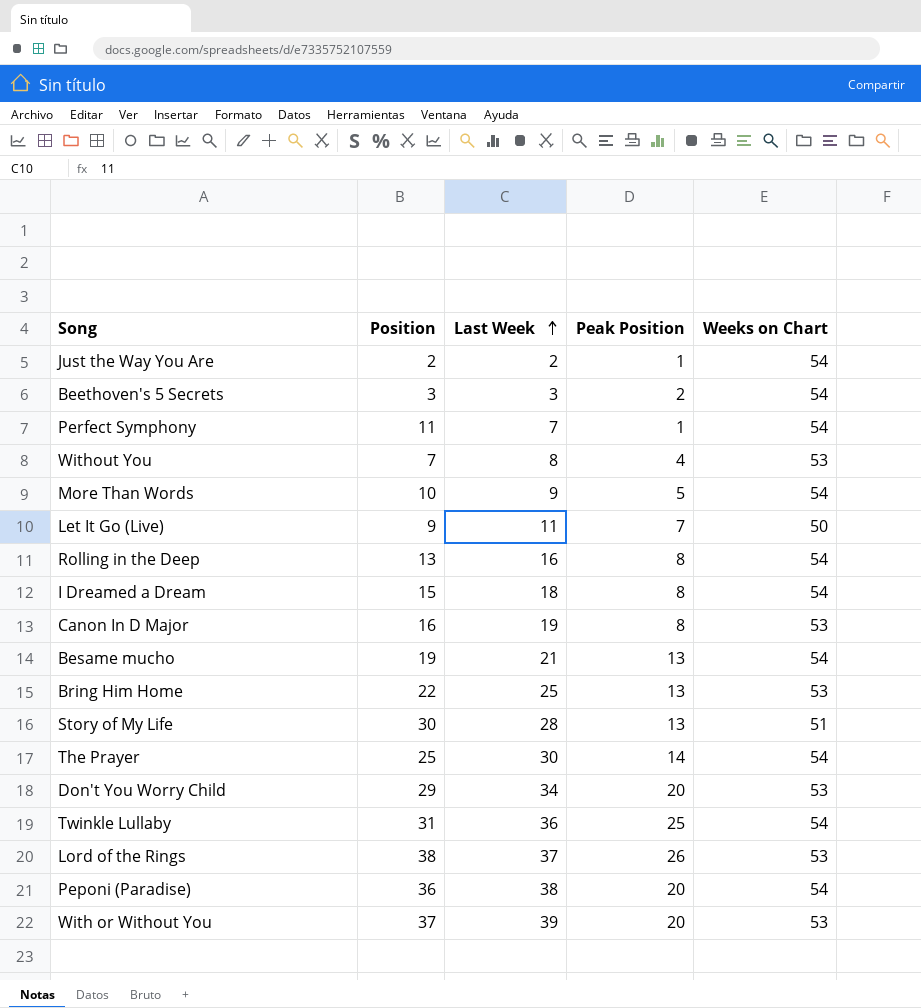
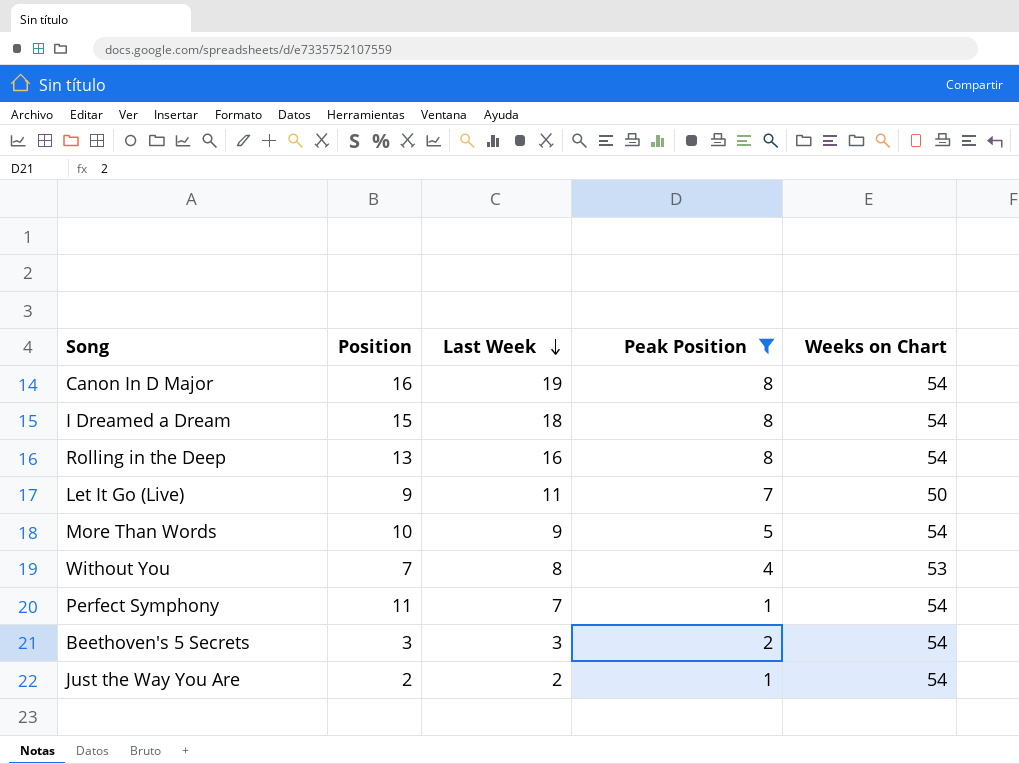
filter: none -> Peak Position <= 8
row order: Last Week ascending -> Last Week descending
Canon In D Major | Weeks on Chart: 53 -> 54

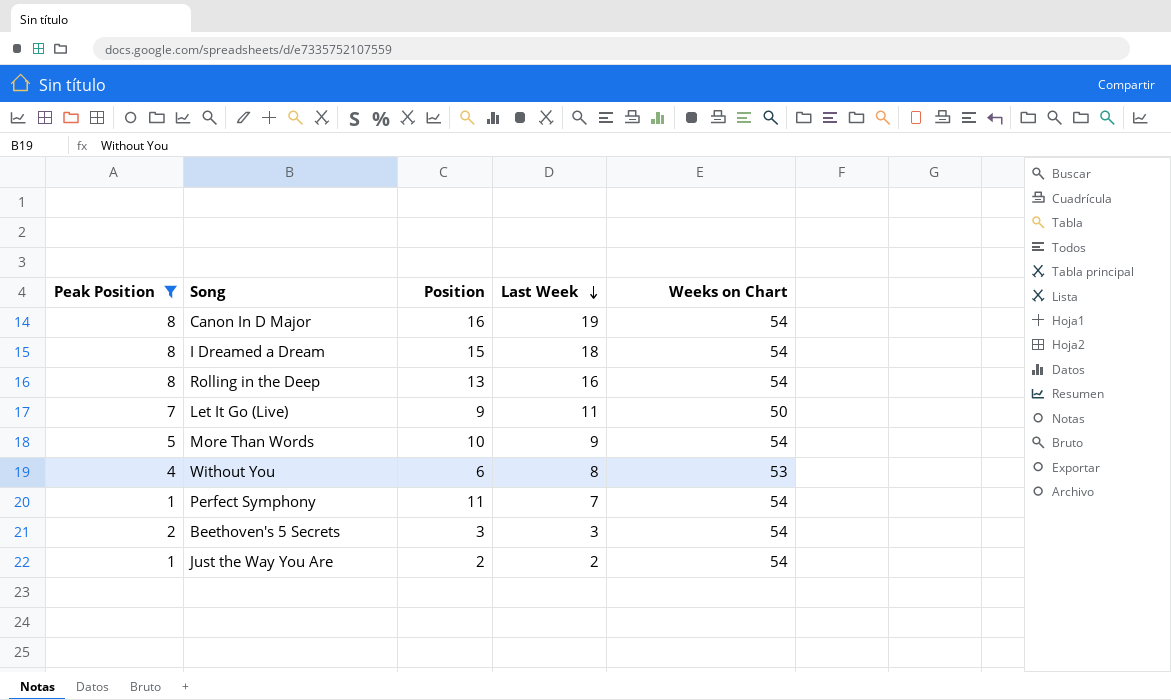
column Peak Position | position: 4 -> 1
Without You | Position: 7 -> 6

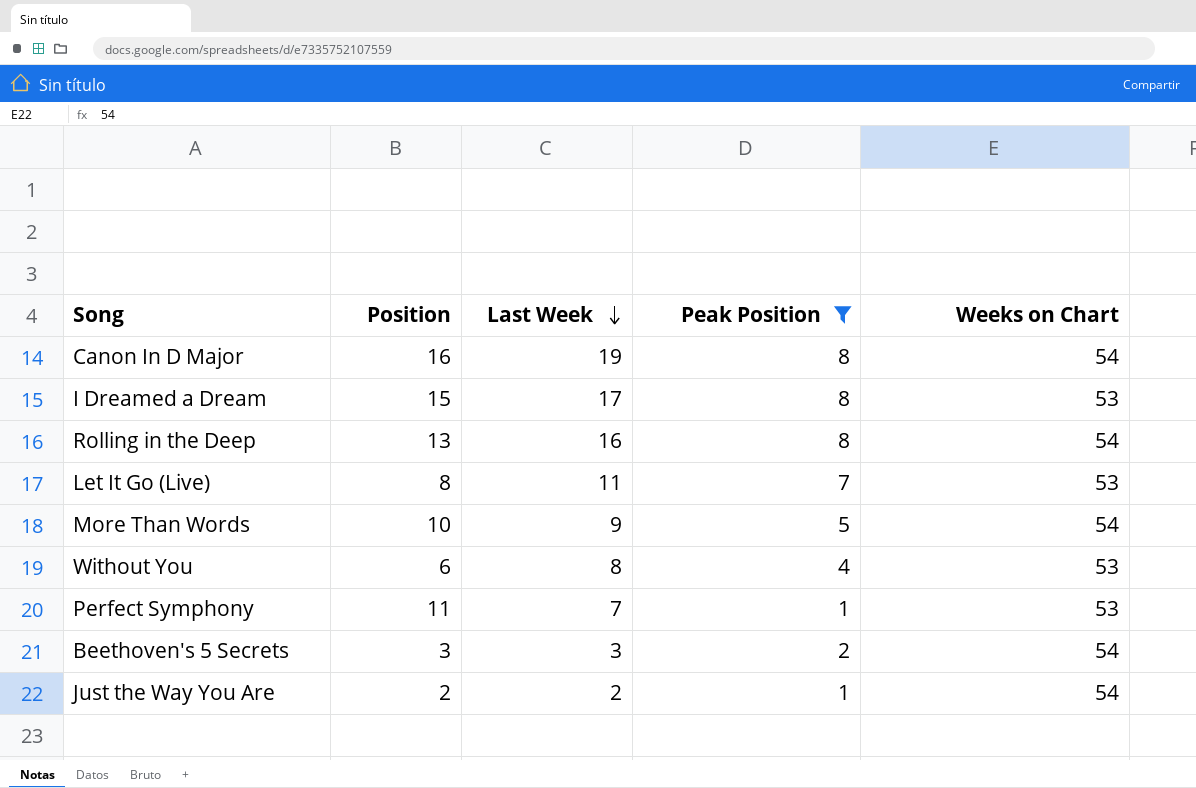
column Peak Position | position: 1 -> 4
I Dreamed a Dream | Last Week: 18 -> 17
I Dreamed a Dream | Weeks on Chart: 54 -> 53
Let It Go (Live) | Position: 9 -> 8
Let It Go (Live) | Weeks on Chart: 50 -> 53
Perfect Symphony | Weeks on Chart: 54 -> 53

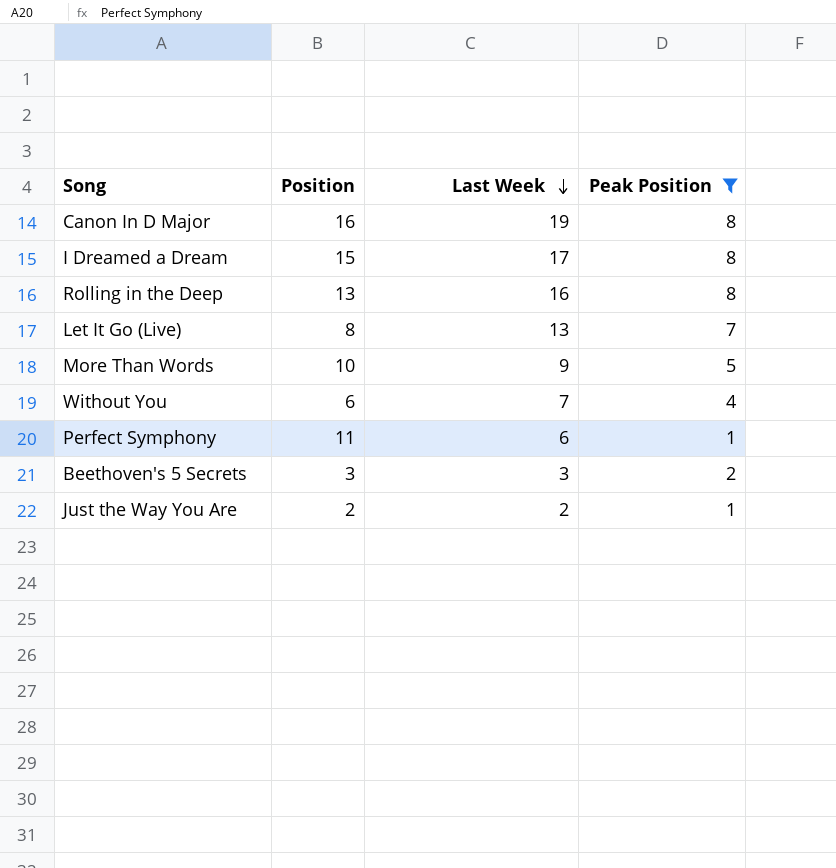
column Weeks on Chart | position: 5 -> none
Let It Go (Live) | Last Week: 11 -> 13
Without You | Last Week: 8 -> 7
Perfect Symphony | Last Week: 7 -> 6

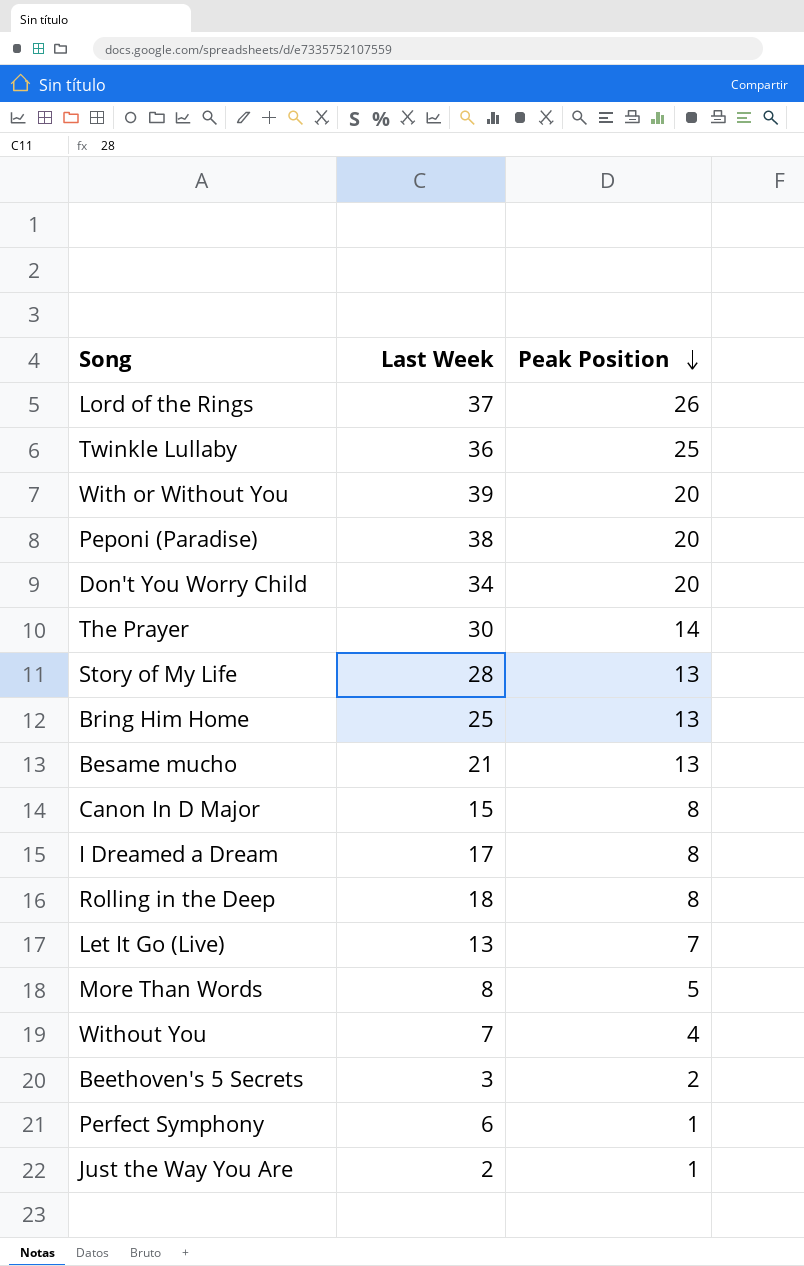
filter: Peak Position <= 8 -> none
row order: Last Week descending -> Peak Position descending
column Position | position: 2 -> none
Canon In D Major | Last Week: 19 -> 15
Rolling in the Deep | Last Week: 16 -> 18
More Than Words | Last Week: 9 -> 8

